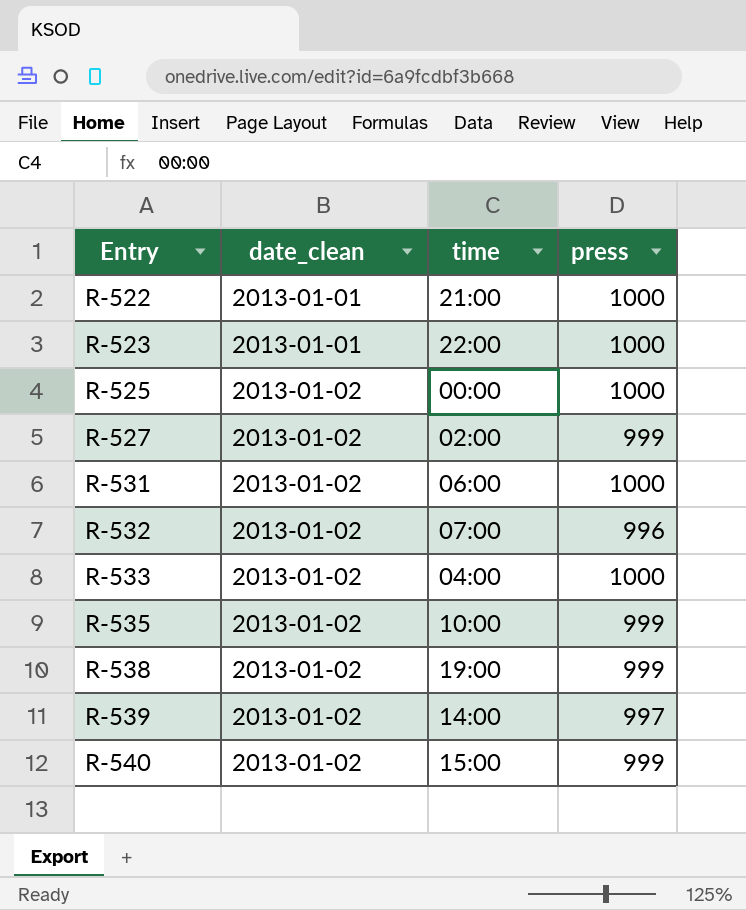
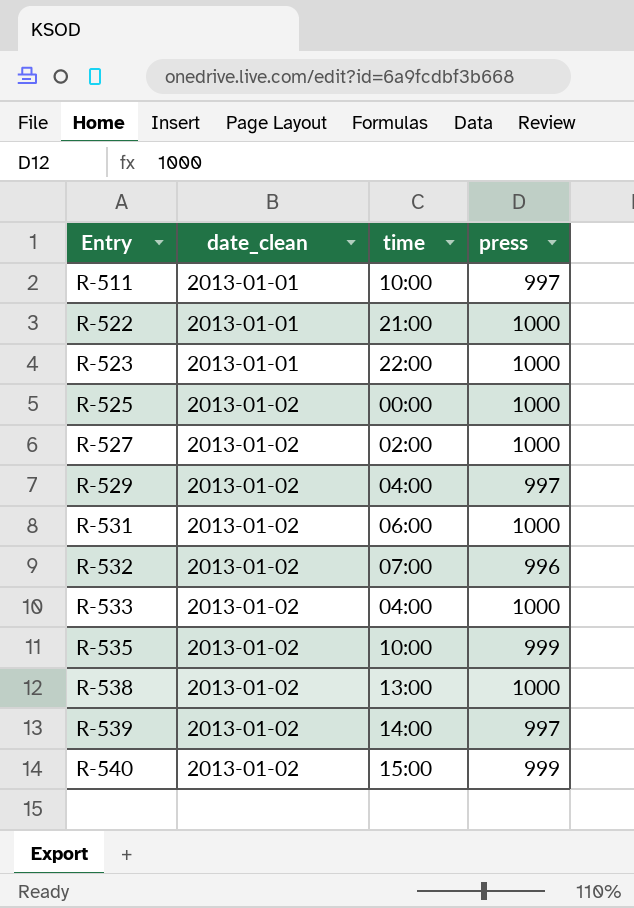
row R-511: none -> 2013-01-01 | 10:00 | 997
R-527 | press: 999 -> 1000
row R-529: none -> 2013-01-02 | 04:00 | 997
R-538 | time: 19:00 -> 13:00
R-538 | press: 999 -> 1000

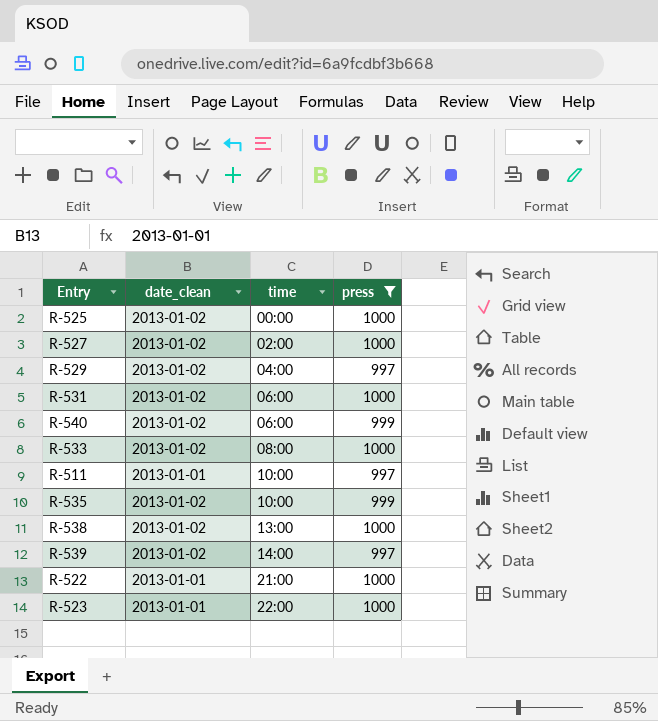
filter: none -> press != 996
row order: Entry ascending -> time ascending
R-540 | time: 15:00 -> 06:00
R-533 | time: 04:00 -> 08:00

